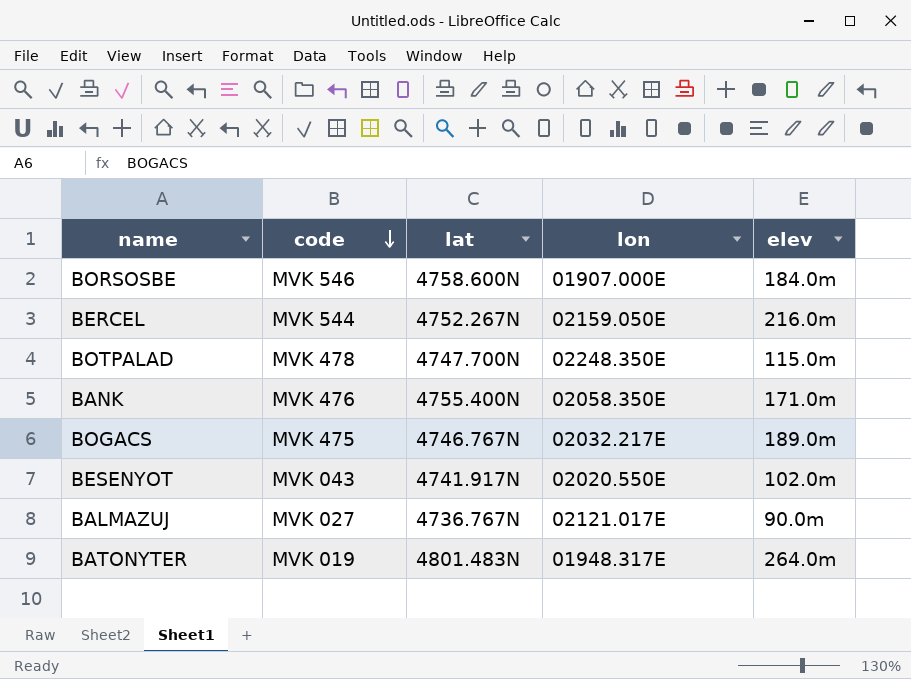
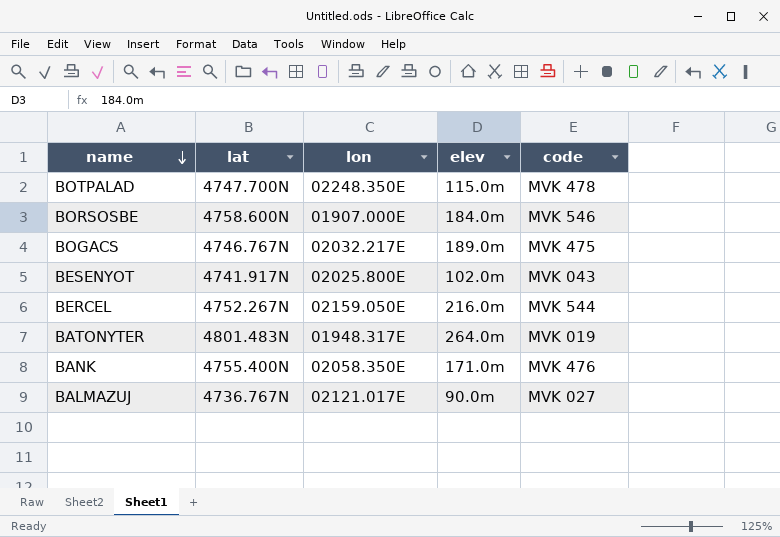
row order: code descending -> name descending
column code | position: 2 -> 5
BESENYOT | lon: 02020.550E -> 02025.800E

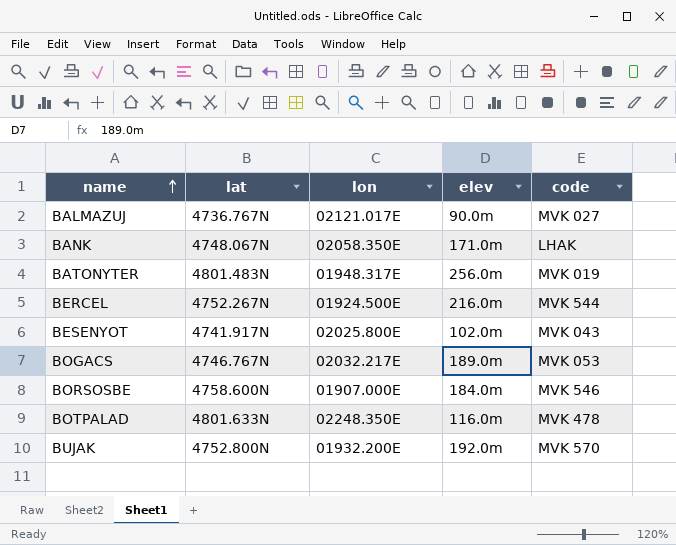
row order: name descending -> name ascending
BANK | lat: 4755.400N -> 4748.067N
BANK | code: MVK 476 -> LHAK
BATONYTER | elev: 264.0m -> 256.0m
BERCEL | lon: 02159.050E -> 01924.500E
BOGACS | code: MVK 475 -> MVK 053
BOTPALAD | lat: 4747.700N -> 4801.633N
BOTPALAD | elev: 115.0m -> 116.0m
row BUJAK: none -> 4752.800N | 01932.200E | 192.0m | MVK 570

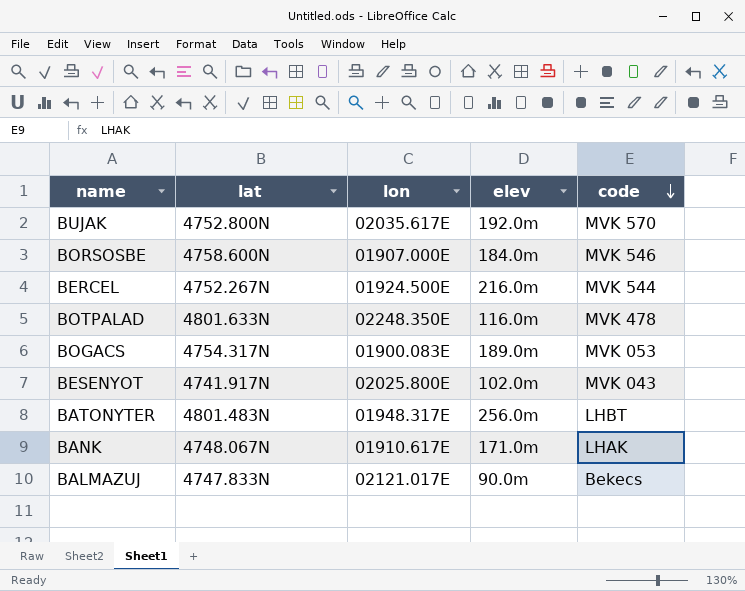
row order: name ascending -> code descending
BUJAK | lon: 01932.200E -> 02035.617E
BOGACS | lat: 4746.767N -> 4754.317N
BOGACS | lon: 02032.217E -> 01900.083E
BATONYTER | code: MVK 019 -> LHBT
BANK | lon: 02058.350E -> 01910.617E
BALMAZUJ | lat: 4736.767N -> 4747.833N
BALMAZUJ | code: MVK 027 -> Bekecs

